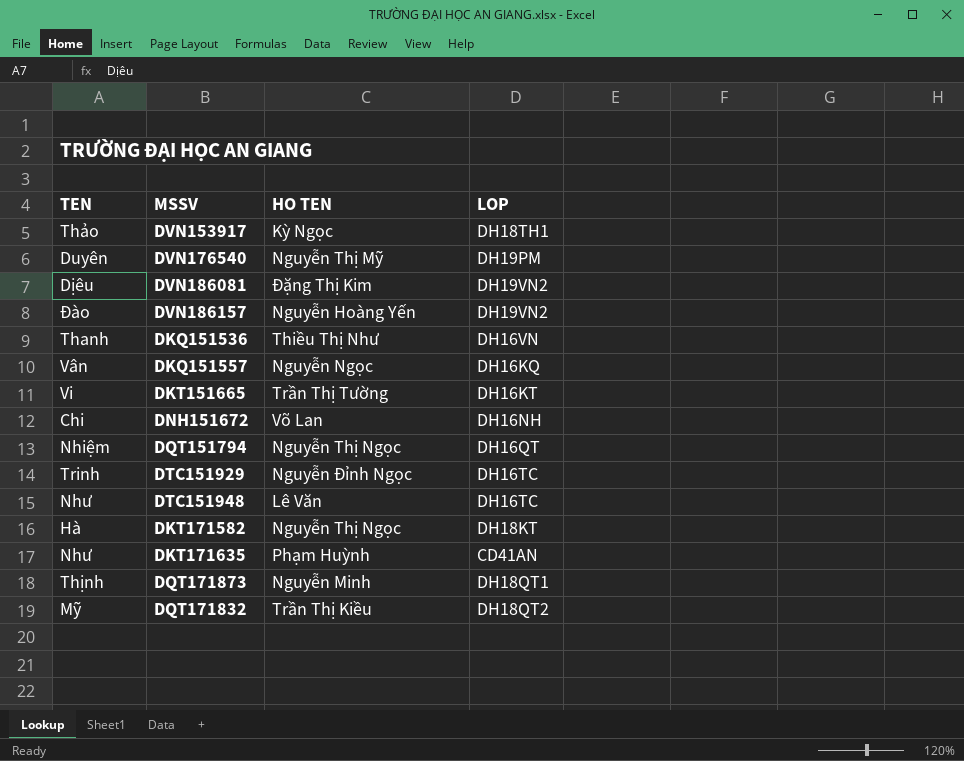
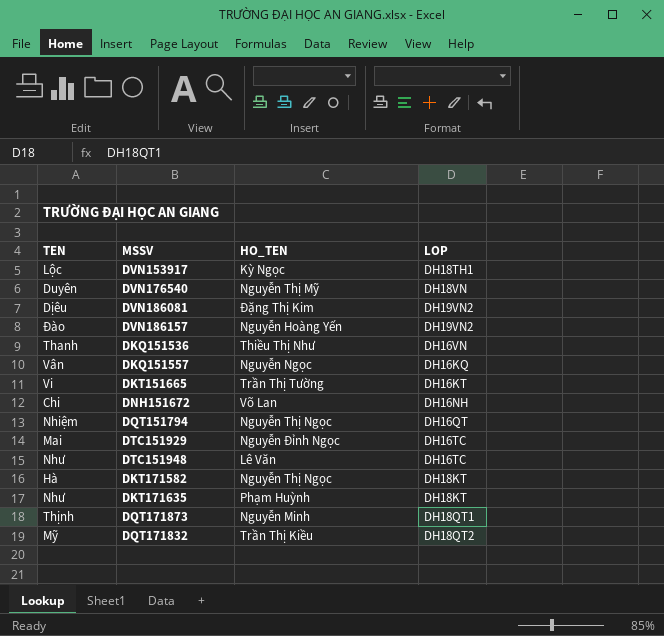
column name: HO TEN -> HO_TEN
DVN153917 | TEN: Thảo -> Lộc
DVN176540 | LOP: DH19PM -> DH18VN
DTC151929 | TEN: Trinh -> Mai
DKT171635 | LOP: CD41AN -> DH18KT

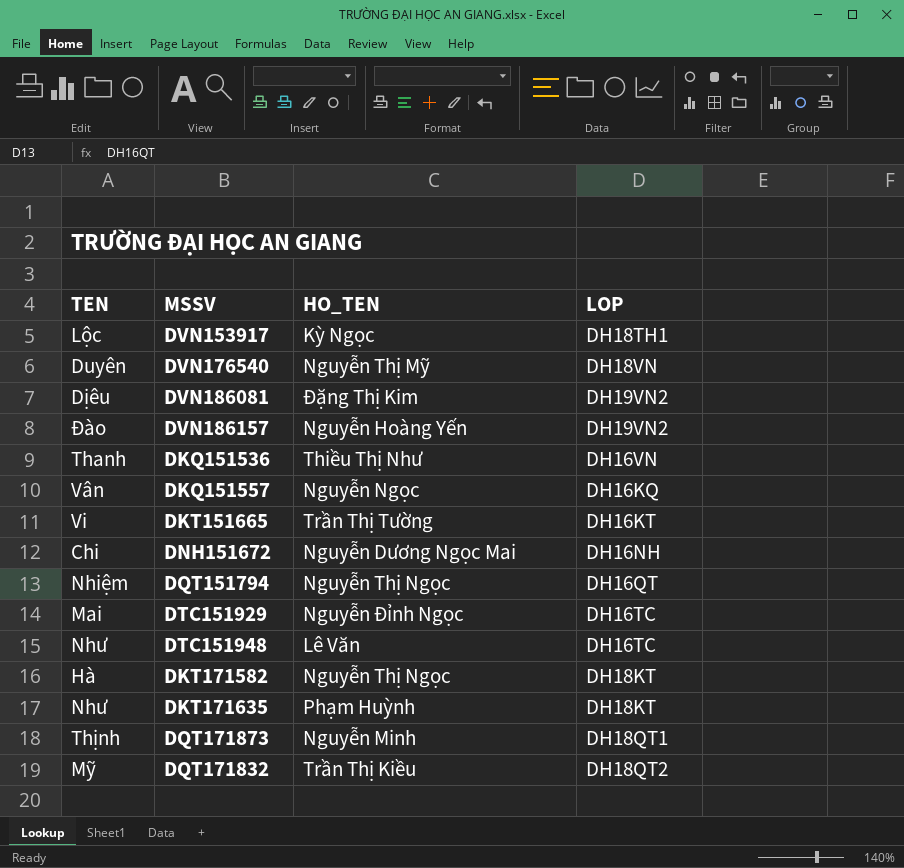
DNH151672 | HO_TEN: Võ Lan -> Nguyễn Dương Ngọc Mai

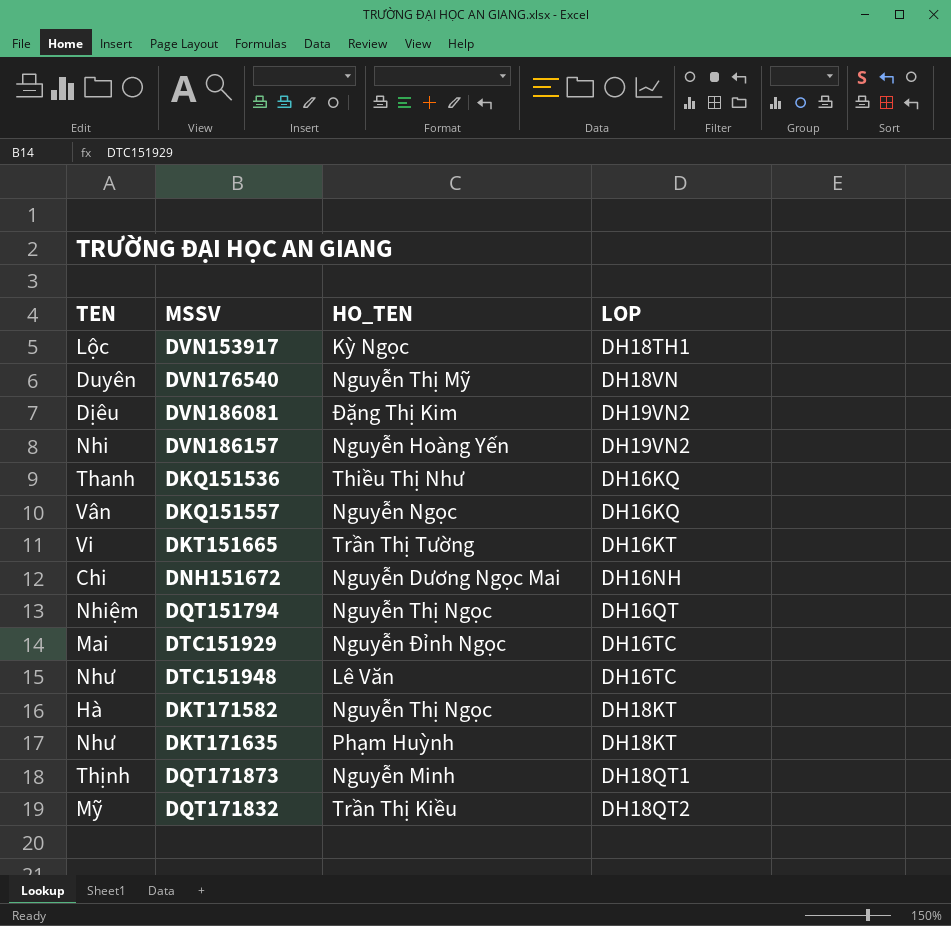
DVN186157 | TEN: Đào -> Nhi
DKQ151536 | LOP: DH16VN -> DH16KQ

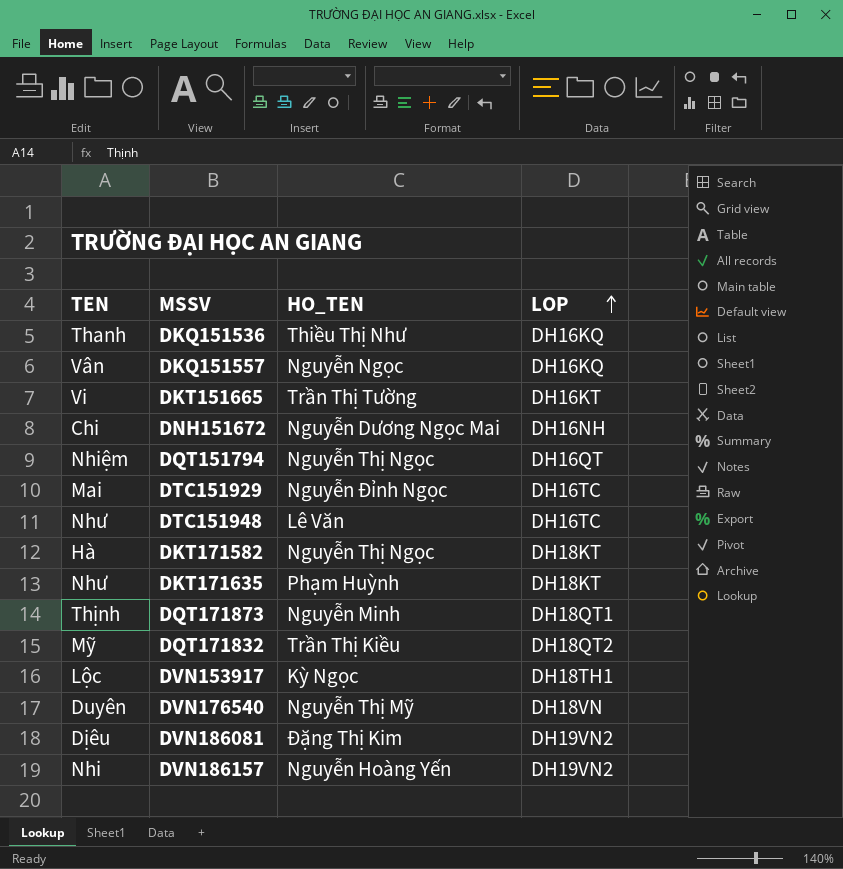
row order: none -> LOP ascending

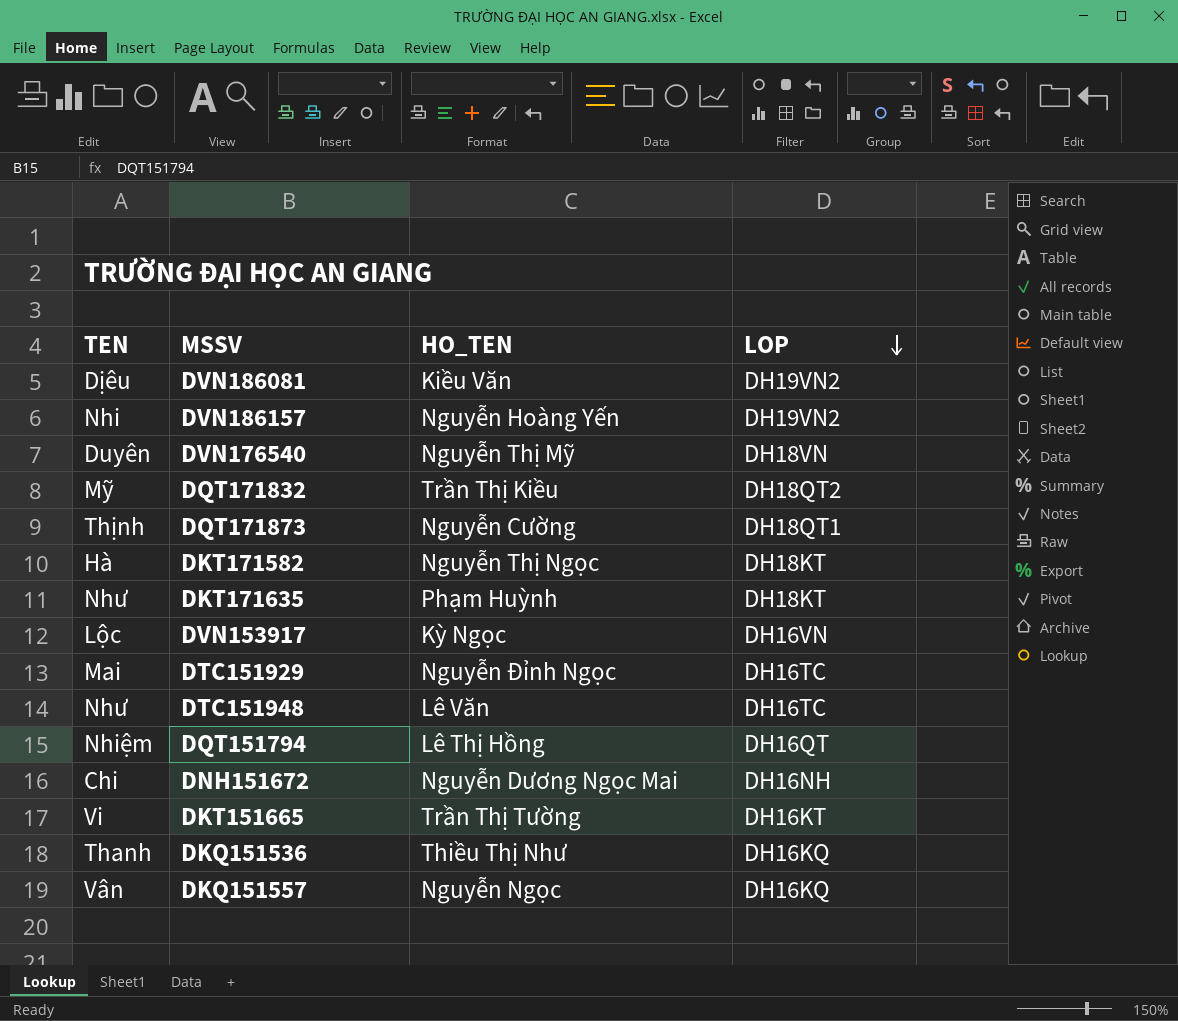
row order: LOP ascending -> LOP descending
DVN186081 | HO_TEN: Đặng Thị Kim -> Kiều Văn
DQT171873 | HO_TEN: Nguyễn Minh -> Nguyễn Cường
DVN153917 | LOP: DH18TH1 -> DH16VN
DQT151794 | HO_TEN: Nguyễn Thị Ngọc -> Lê Thị Hồng

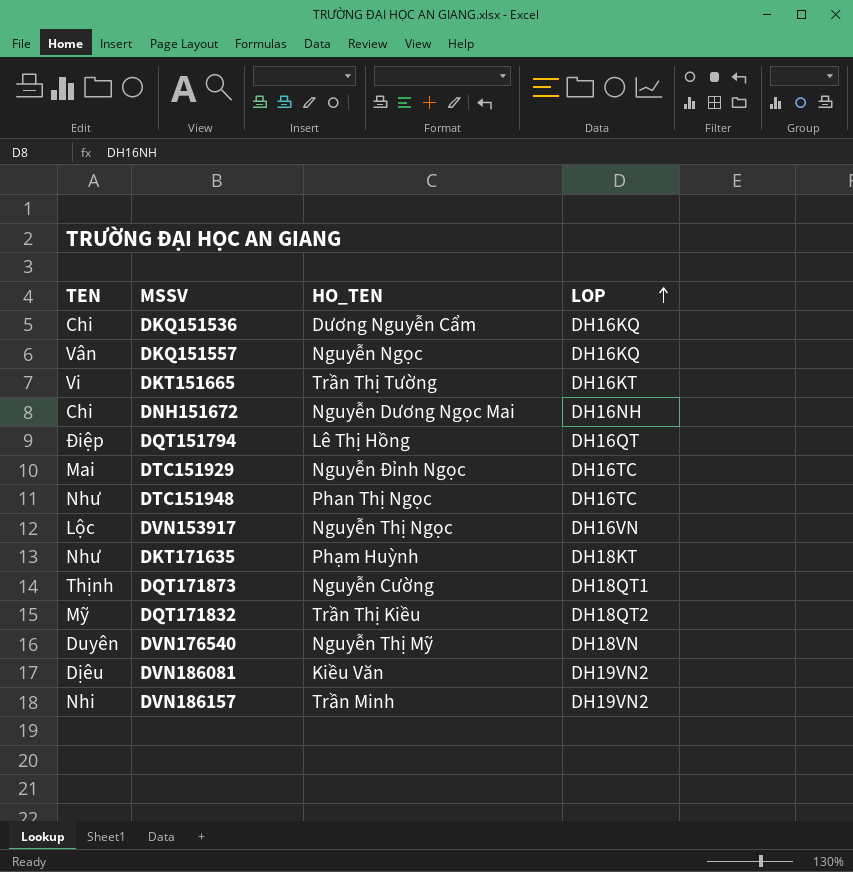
row order: LOP descending -> LOP ascending
row DKT171582: Hà | Nguyễn Thị Ngọc | DH18KT -> none
DKQ151536 | TEN: Thanh -> Chi
DKQ151536 | HO_TEN: Thiều Thị Như -> Dương Nguyễn Cẩm
DQT151794 | TEN: Nhiệm -> Điệp
DTC151948 | HO_TEN: Lê Văn -> Phan Thị Ngọc
DVN153917 | HO_TEN: Kỳ Ngọc -> Nguyễn Thị Ngọc
DVN186157 | HO_TEN: Nguyễn Hoàng Yến -> Trần Minh

